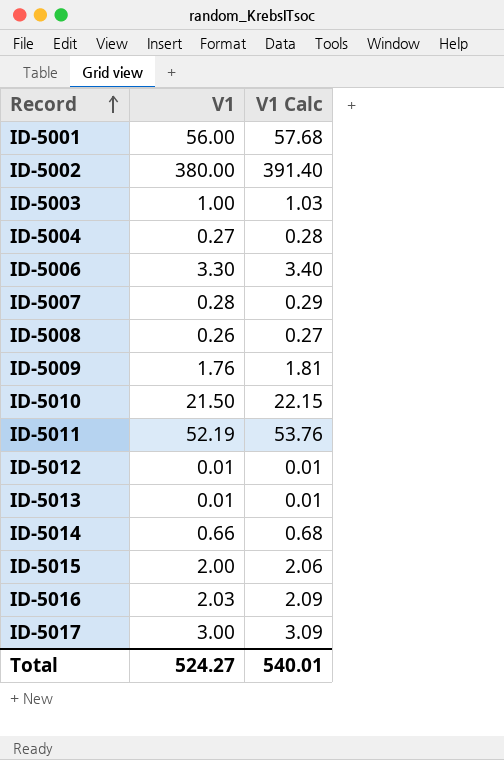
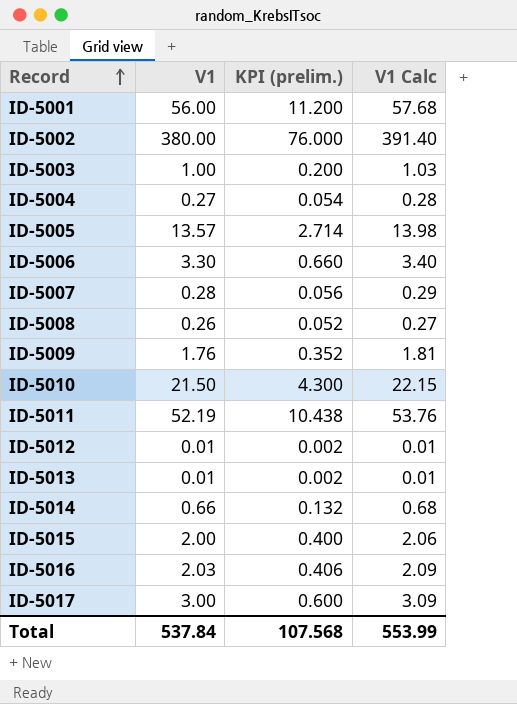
column KPI (prelim.) | formula: none -> [V1] * 0.2
row ID-5005: none -> 13.57 | 2.714 | 13.98
Total | V1: 524.27 -> 537.84
Total | V1 Calc: 540.01 -> 553.99

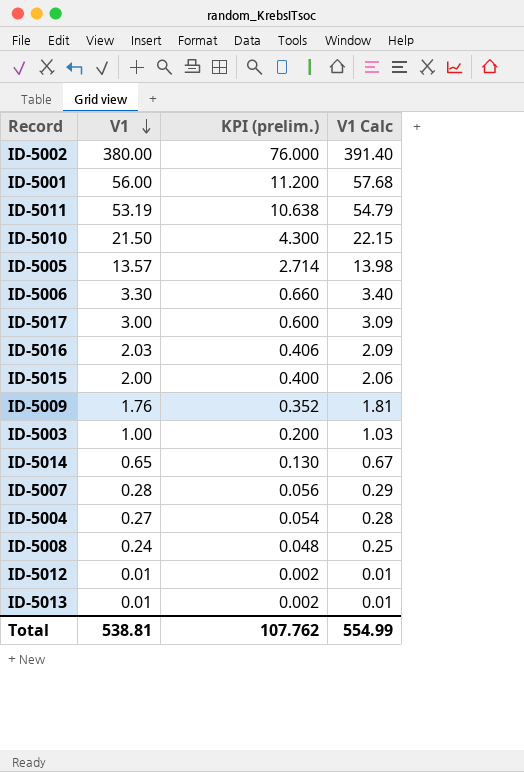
row order: Record ascending -> V1 descending
ID-5011 | V1: 52.19 -> 53.19
ID-5011 | KPI (prelim.): 10.438 -> 10.638
ID-5011 | V1 Calc: 53.76 -> 54.79
ID-5014 | V1: 0.66 -> 0.65
ID-5014 | KPI (prelim.): 0.132 -> 0.130
ID-5014 | V1 Calc: 0.68 -> 0.67
ID-5008 | V1: 0.26 -> 0.24
ID-5008 | KPI (prelim.): 0.052 -> 0.048
ID-5008 | V1 Calc: 0.27 -> 0.25
Total | V1: 537.84 -> 538.81
Total | KPI (prelim.): 107.568 -> 107.762
Total | V1 Calc: 553.99 -> 554.99

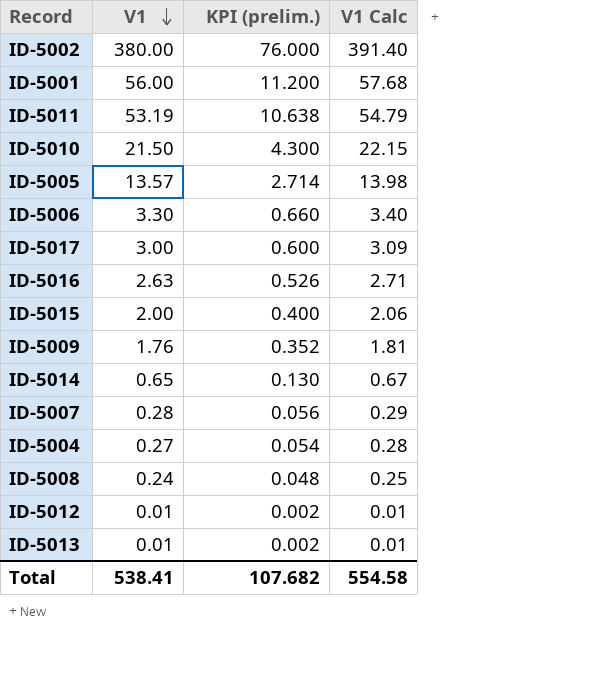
row ID-5003: 1.00 | 0.200 | 1.03 -> none
ID-5016 | V1: 2.03 -> 2.63
ID-5016 | KPI (prelim.): 0.406 -> 0.526
ID-5016 | V1 Calc: 2.09 -> 2.71
Total | V1: 538.81 -> 538.41
Total | KPI (prelim.): 107.762 -> 107.682
Total | V1 Calc: 554.99 -> 554.58

